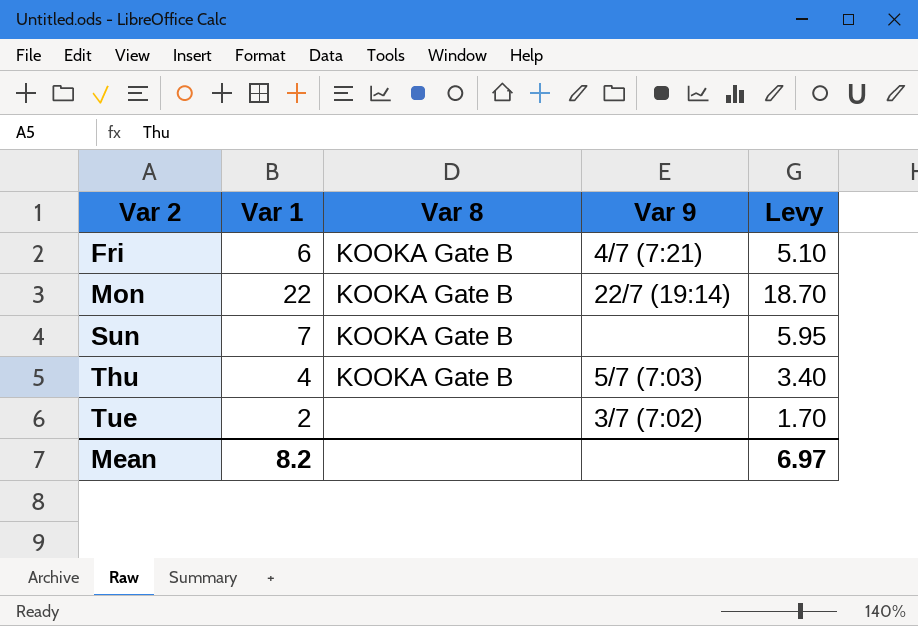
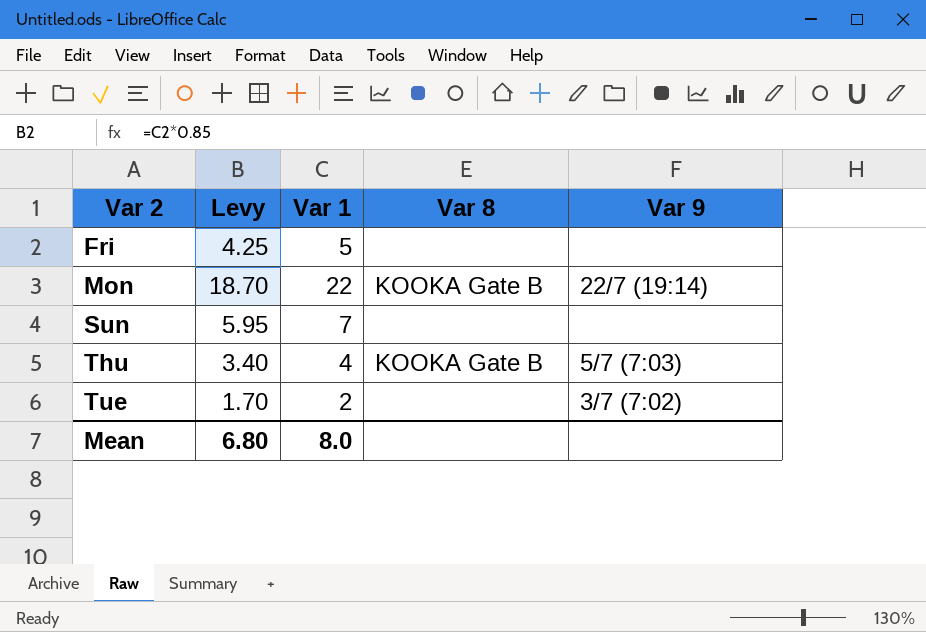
column Levy | position: 5 -> 2
Fri | Levy: 5.10 -> 4.25
Fri | Var 1: 6 -> 5
Fri | Var 8: KOOKA Gate B -> none
Fri | Var 9: 4/7 (7:21) -> none
Sun | Var 8: KOOKA Gate B -> none
Mean | Levy: 6.97 -> 6.80
Mean | Var 1: 8.2 -> 8.0

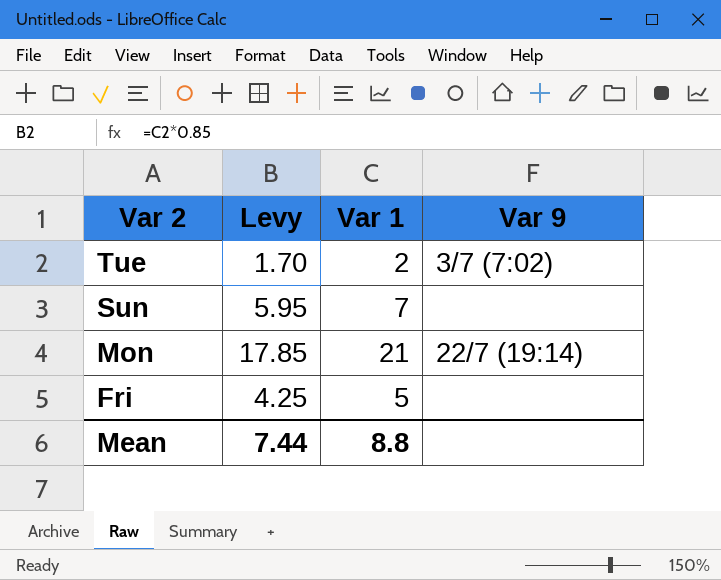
row order: Var 2 ascending -> Var 2 descending
column Var 8 | position: 4 -> none
row Thu: 3.40 | 4 | KOOKA Gate B | 5/7 (7:03) -> none
Mon | Levy: 18.70 -> 17.85
Mon | Var 1: 22 -> 21
Mean | Levy: 6.80 -> 7.44
Mean | Var 1: 8.0 -> 8.8

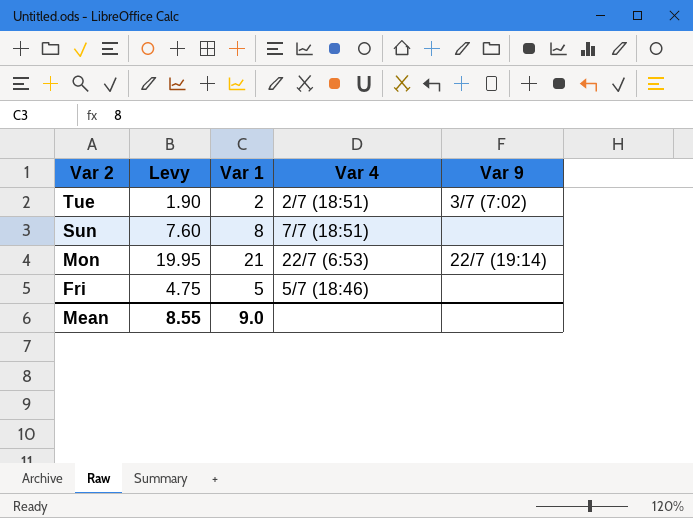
column Levy | formula: [Var 1] * 0.85 -> [Var 1] * 0.95
column Var 4 | position: none -> 4
Sun | Var 1: 7 -> 8
Mean | Levy: 7.44 -> 8.55
Mean | Var 1: 8.8 -> 9.0

